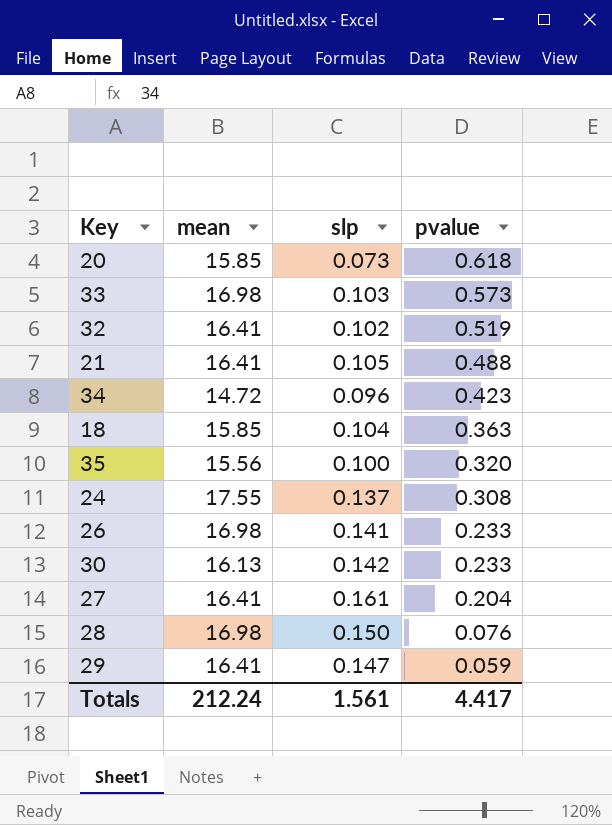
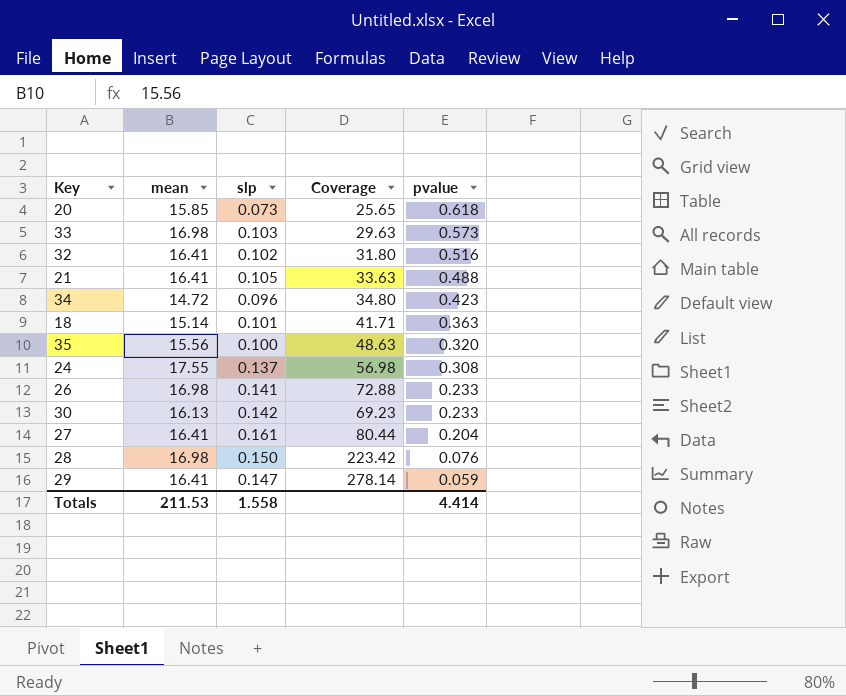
column Coverage | formula: none -> [mean] / [pvalue]
32 | pvalue: 0.519 -> 0.516
18 | mean: 15.85 -> 15.14
18 | slp: 0.104 -> 0.101
Totals | mean: 212.24 -> 211.53
Totals | slp: 1.561 -> 1.558
Totals | pvalue: 4.417 -> 4.414

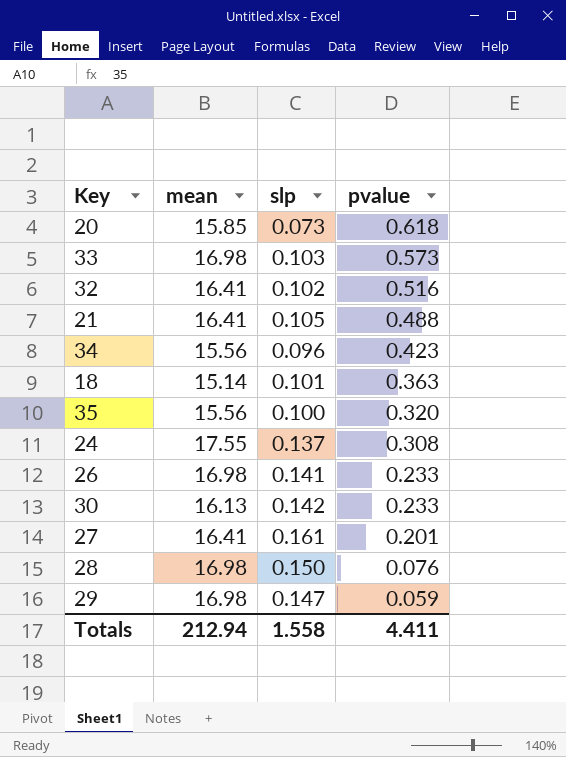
column Coverage | formula: [mean] / [pvalue] -> none
34 | mean: 14.72 -> 15.56
27 | pvalue: 0.204 -> 0.201
29 | mean: 16.41 -> 16.98
Totals | mean: 211.53 -> 212.94
Totals | pvalue: 4.414 -> 4.411

